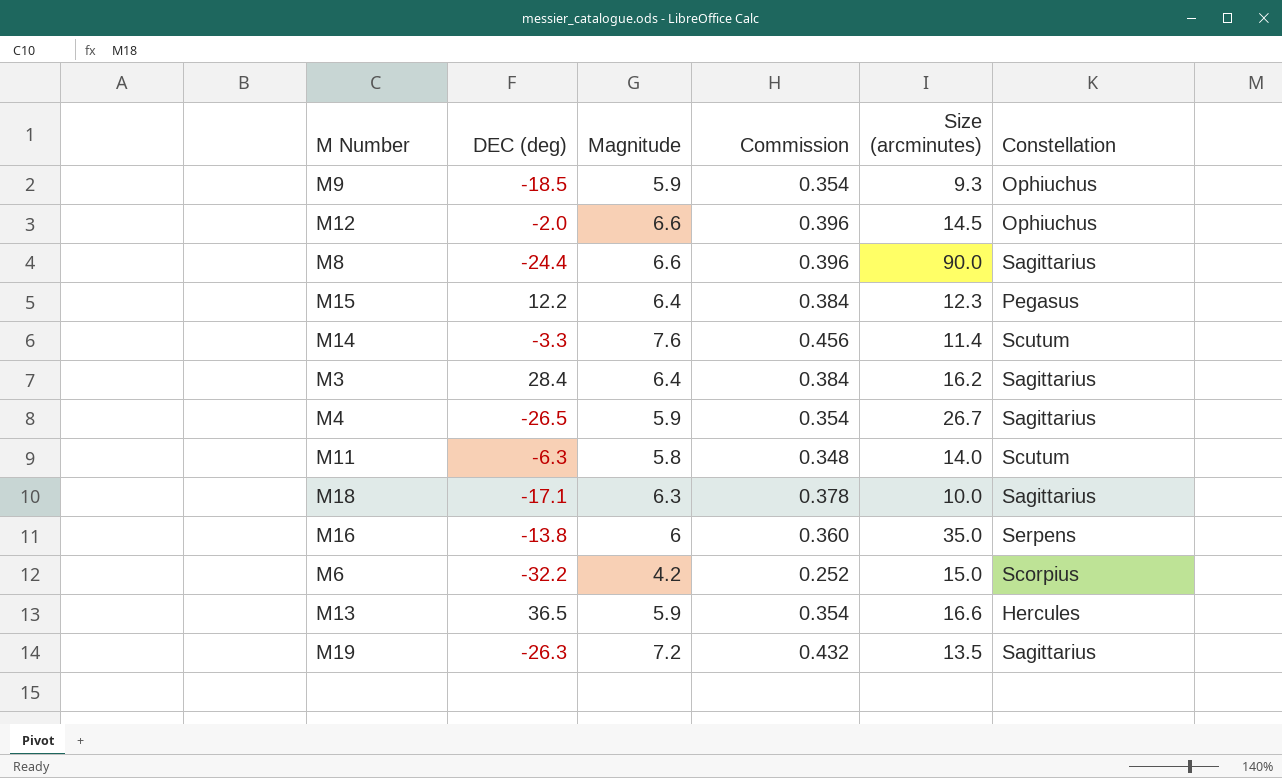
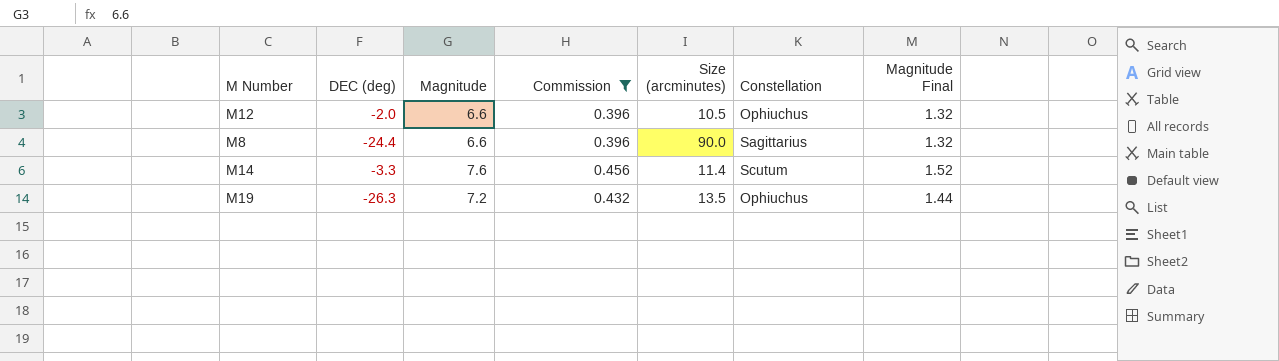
filter: none -> Commission >= 0.396
column Magnitude Final | formula: none -> [Magnitude] * 0.2
M12 | Size (arcminutes): 14.5 -> 10.5
M19 | Constellation: Sagittarius -> Ophiuchus

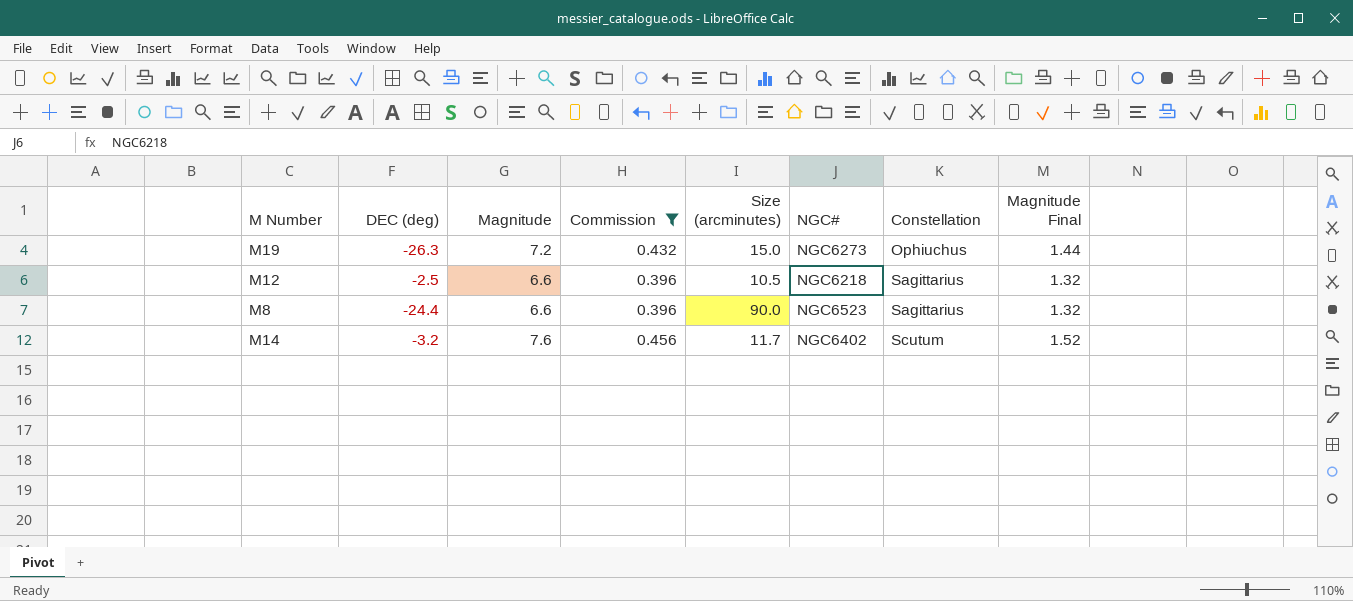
row order: none -> Constellation ascending
column NGC# | position: none -> 6
M19 | Size (arcminutes): 13.5 -> 15.0
M12 | DEC (deg): -2.0 -> -2.5
M12 | Constellation: Ophiuchus -> Sagittarius
M14 | DEC (deg): -3.3 -> -3.2
M14 | Size (arcminutes): 11.4 -> 11.7

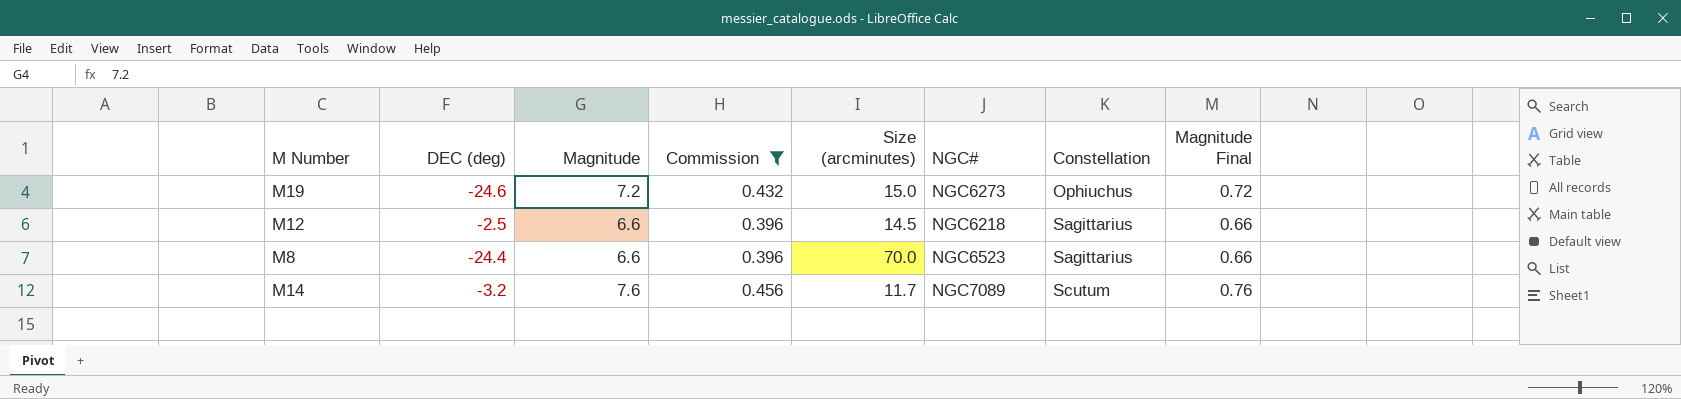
column Magnitude Final | formula: [Magnitude] * 0.2 -> [Magnitude] * 0.1
M19 | DEC (deg): -26.3 -> -24.6
M12 | Size (arcminutes): 10.5 -> 14.5
M8 | Size (arcminutes): 90.0 -> 70.0
M14 | NGC#: NGC6402 -> NGC7089

